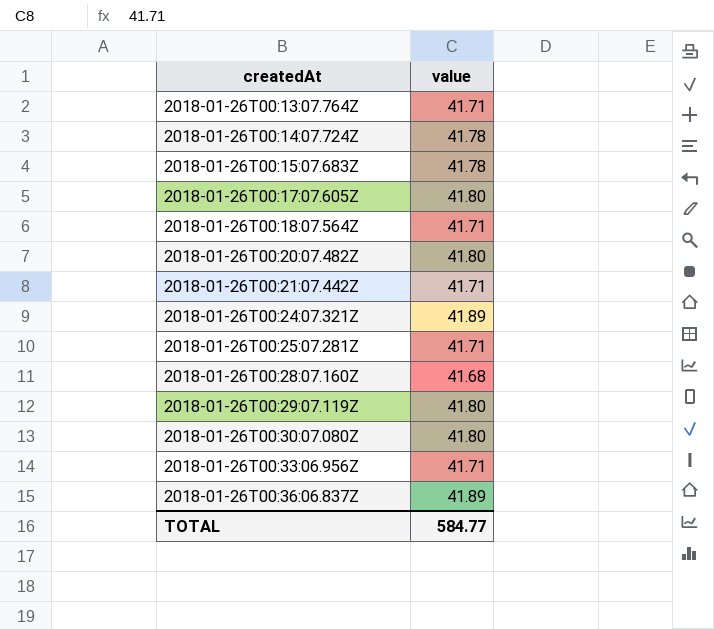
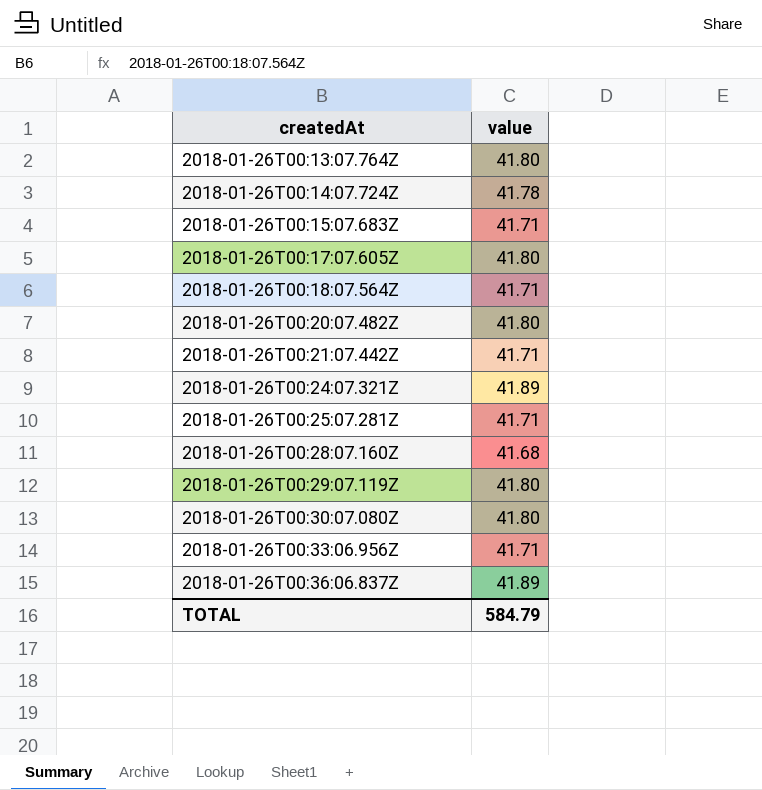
2018-01-26T00:13:07.764Z | value: 41.71 -> 41.80
2018-01-26T00:15:07.683Z | value: 41.78 -> 41.71
TOTAL | value: 584.77 -> 584.79

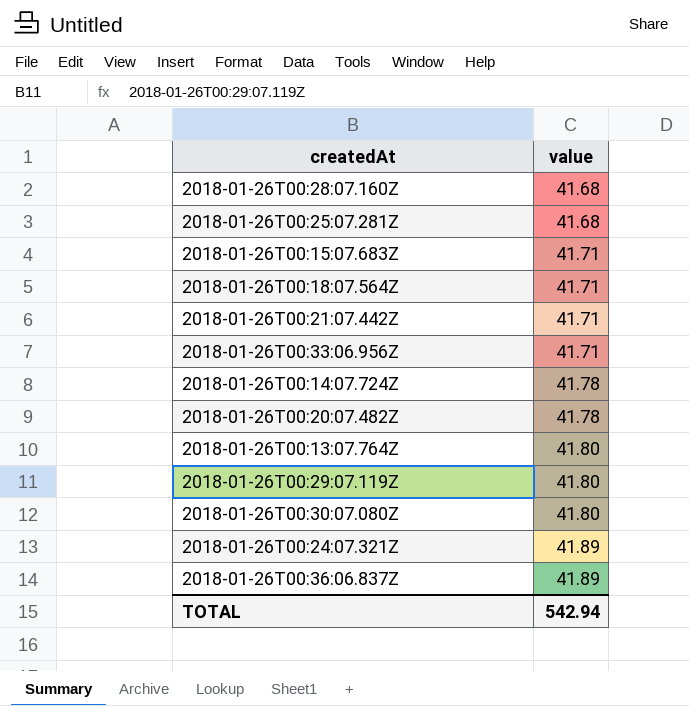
row order: createdAt ascending -> value ascending
row 2018-01-26T00:17:07.605Z: 41.80 -> none
2018-01-26T00:25:07.281Z | value: 41.71 -> 41.68
2018-01-26T00:20:07.482Z | value: 41.80 -> 41.78
TOTAL | value: 584.79 -> 542.94

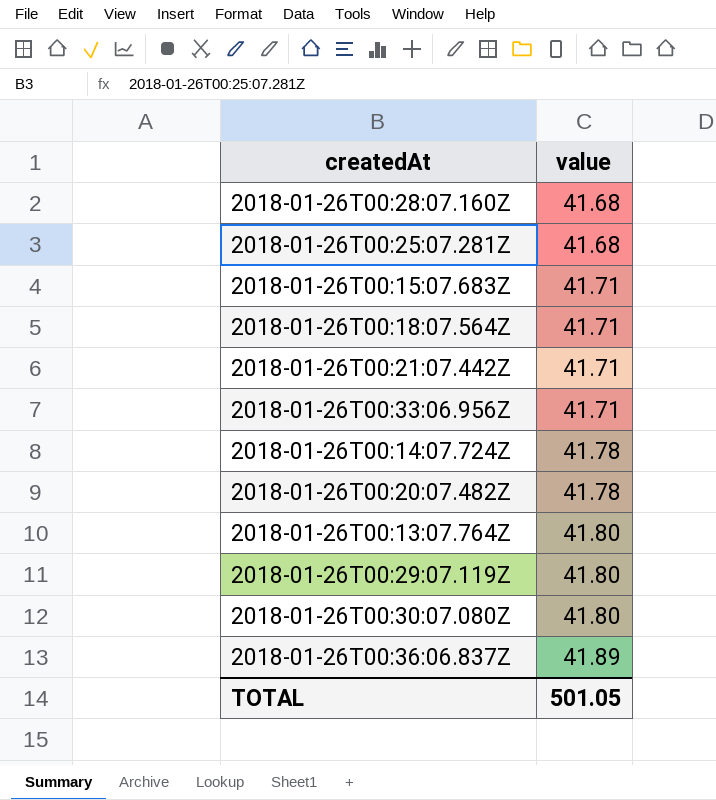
row 2018-01-26T00:24:07.321Z: 41.89 -> none
TOTAL | value: 542.94 -> 501.05

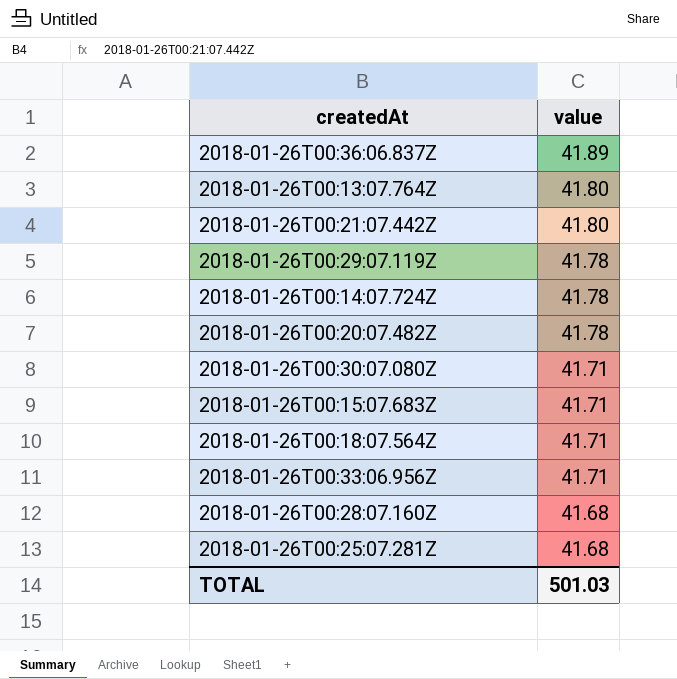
row order: value ascending -> value descending
2018-01-26T00:21:07.442Z | value: 41.71 -> 41.80
2018-01-26T00:29:07.119Z | value: 41.80 -> 41.78
2018-01-26T00:30:07.080Z | value: 41.80 -> 41.71
TOTAL | value: 501.05 -> 501.03

